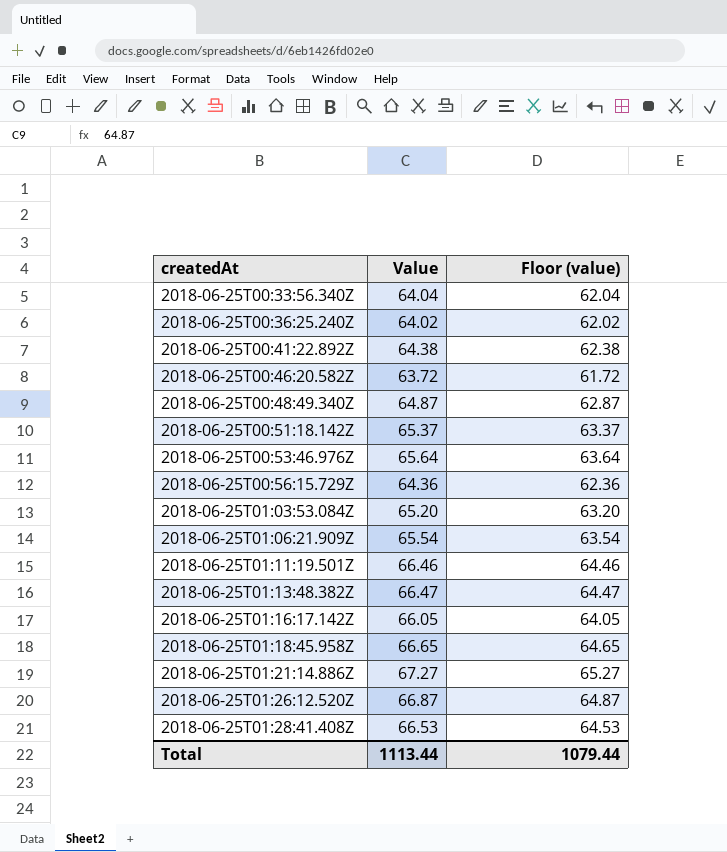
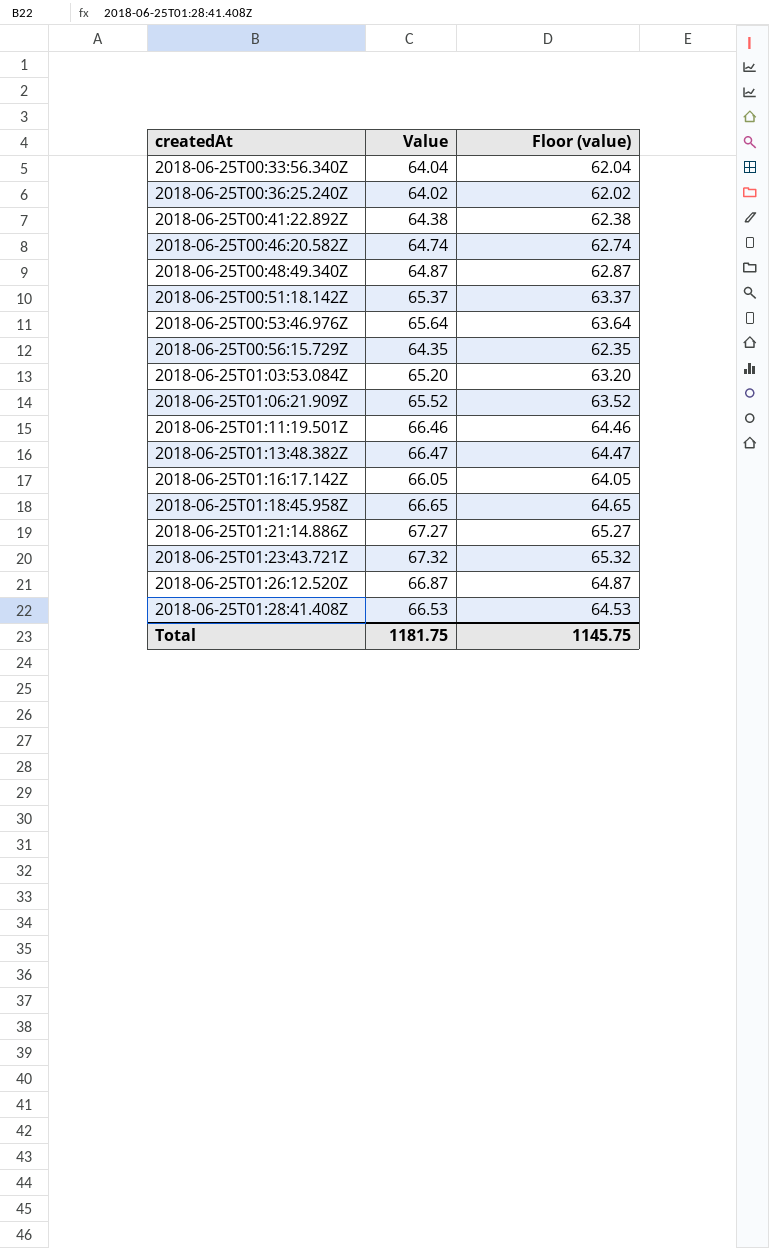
2018-06-25T00:46:20.582Z | Value: 63.72 -> 64.74
2018-06-25T00:46:20.582Z | Floor (value): 61.72 -> 62.74
2018-06-25T00:56:15.729Z | Value: 64.36 -> 64.35
2018-06-25T00:56:15.729Z | Floor (value): 62.36 -> 62.35
2018-06-25T01:06:21.909Z | Value: 65.54 -> 65.52
2018-06-25T01:06:21.909Z | Floor (value): 63.54 -> 63.52
row 2018-06-25T01:23:43.721Z: none -> 67.32 | 65.32
Total | Value: 1113.44 -> 1181.75
Total | Floor (value): 1079.44 -> 1145.75

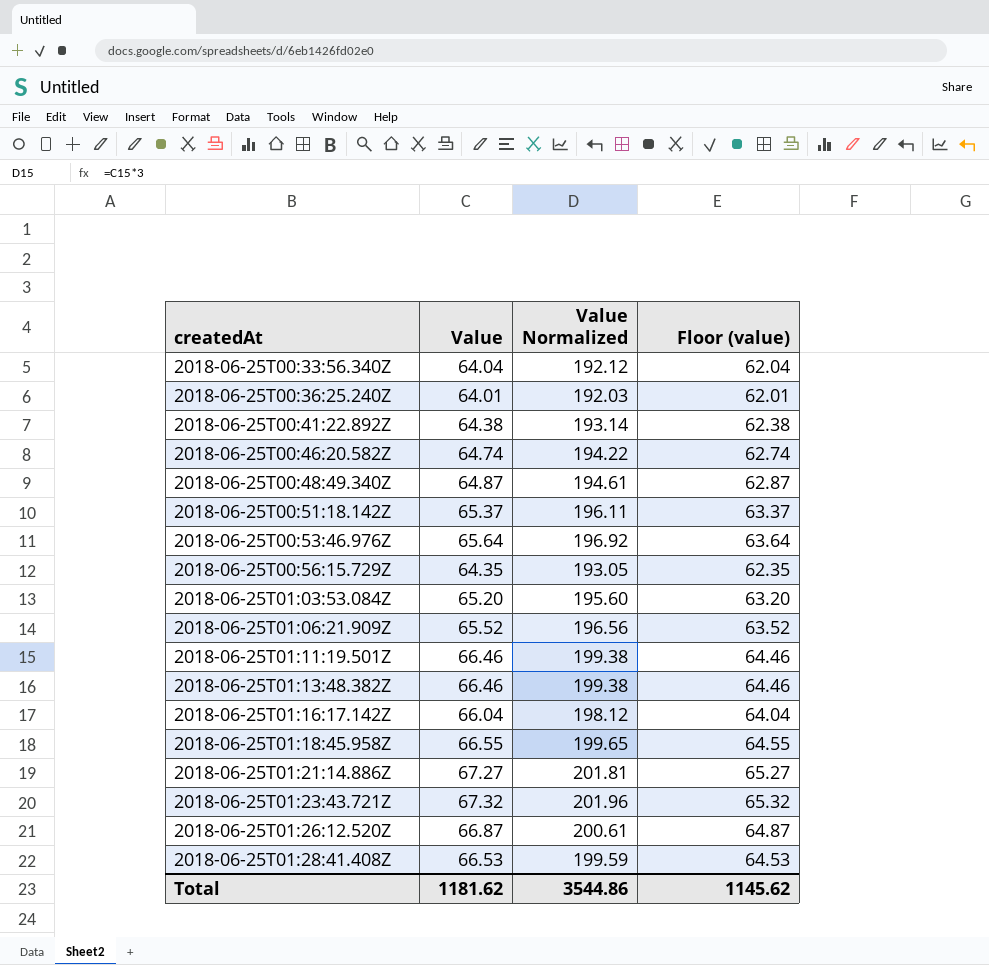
column Value Normalized | formula: none -> [Value] * 3
2018-06-25T00:36:25.240Z | Value: 64.02 -> 64.01
2018-06-25T00:36:25.240Z | Floor (value): 62.02 -> 62.01
2018-06-25T01:13:48.382Z | Value: 66.47 -> 66.46
2018-06-25T01:13:48.382Z | Floor (value): 64.47 -> 64.46
2018-06-25T01:16:17.142Z | Value: 66.05 -> 66.04
2018-06-25T01:16:17.142Z | Floor (value): 64.05 -> 64.04
2018-06-25T01:18:45.958Z | Value: 66.65 -> 66.55
2018-06-25T01:18:45.958Z | Floor (value): 64.65 -> 64.55
Total | Value: 1181.75 -> 1181.62
Total | Floor (value): 1145.75 -> 1145.62

